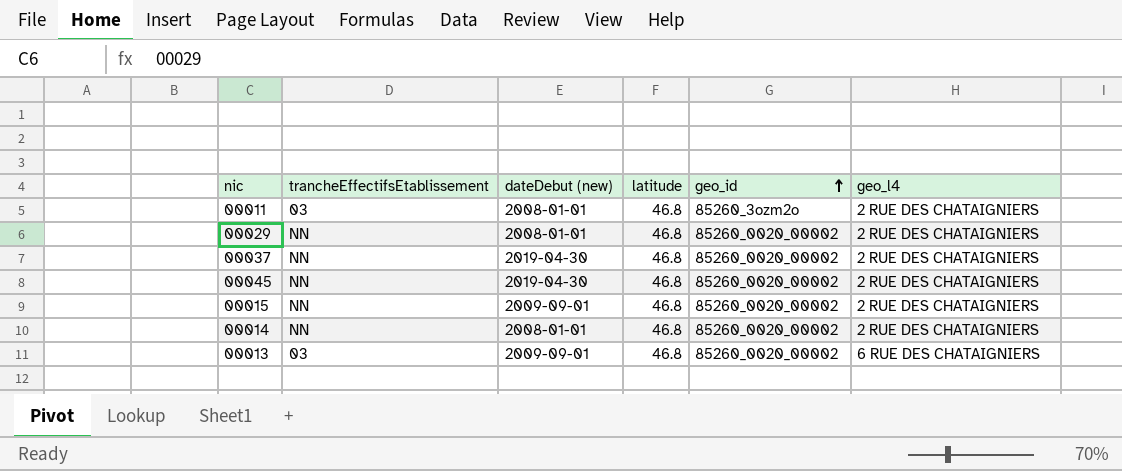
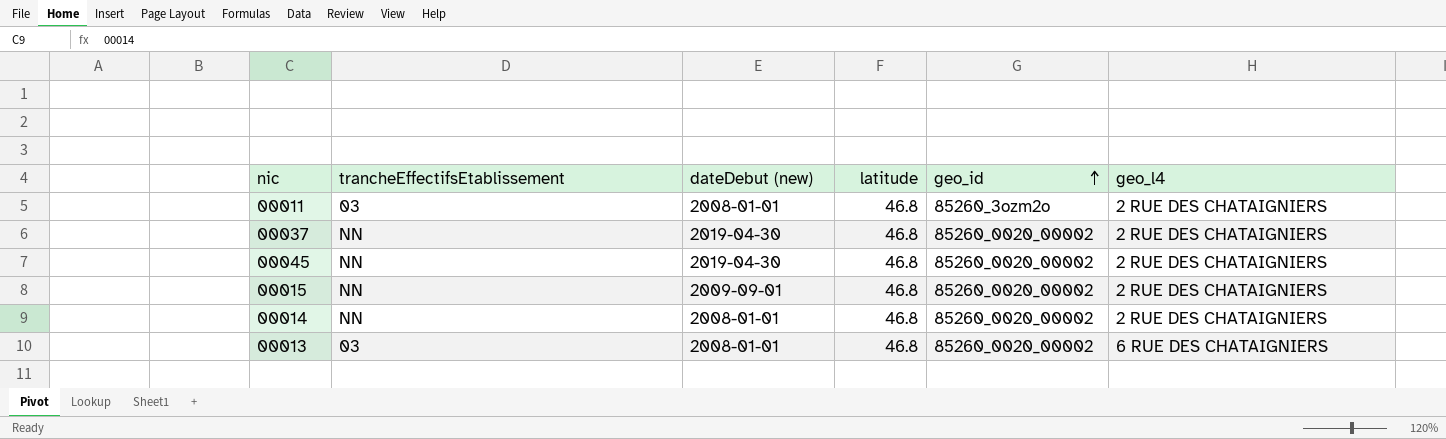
row 00029: NN | 2008-01-01 | 46.8 | 85260_0020_00002 | 2 RUE DES CHATAIGNIERS -> none
00013 | dateDebut (new): 2009-09-01 -> 2008-01-01

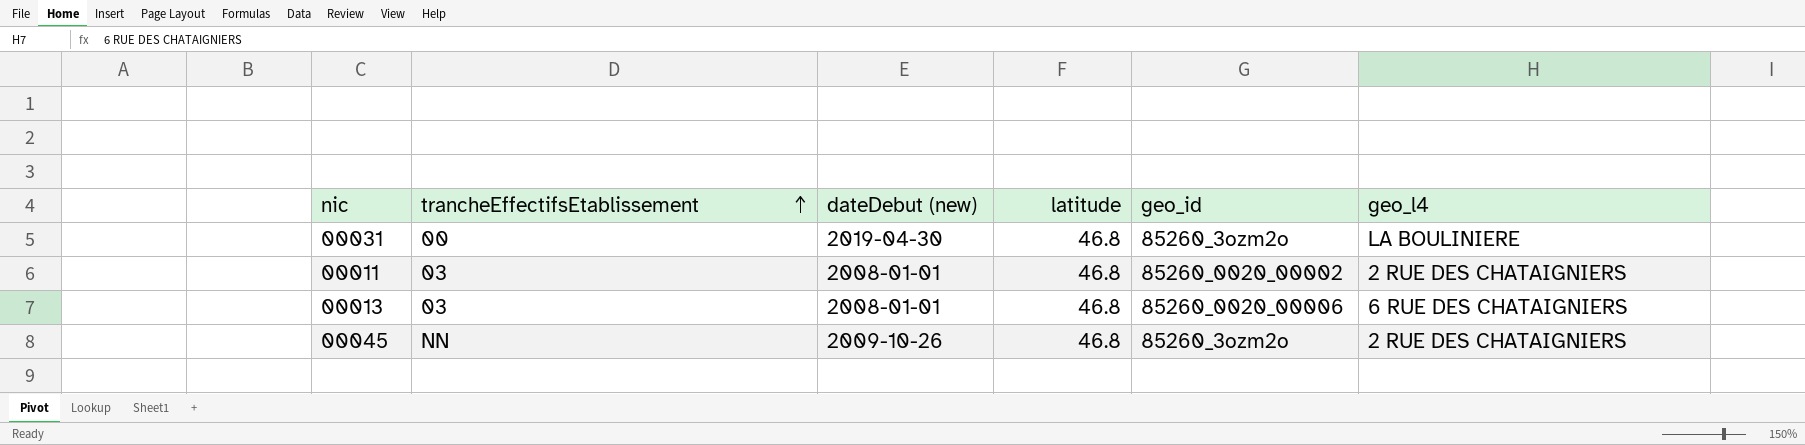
row order: geo_id ascending -> trancheEffectifsEtablissement ascending
row 00037: NN | 2019-04-30 | 46.8 | 85260_0020_00002 | 2 RUE DES CHATAIGNIERS -> none
row 00015: NN | 2009-09-01 | 46.8 | 85260_0020_00002 | 2 RUE DES CHATAIGNIERS -> none
row 00014: NN | 2008-01-01 | 46.8 | 85260_0020_00002 | 2 RUE DES CHATAIGNIERS -> none
row 00031: none -> 00 | 2019-04-30 | 46.8 | 85260_3ozm2o | LA BOULINIERE
00011 | geo_id: 85260_3ozm2o -> 85260_0020_00002
00013 | geo_id: 85260_0020_00002 -> 85260_0020_00006
00045 | dateDebut (new): 2019-04-30 -> 2009-10-26
00045 | geo_id: 85260_0020_00002 -> 85260_3ozm2o

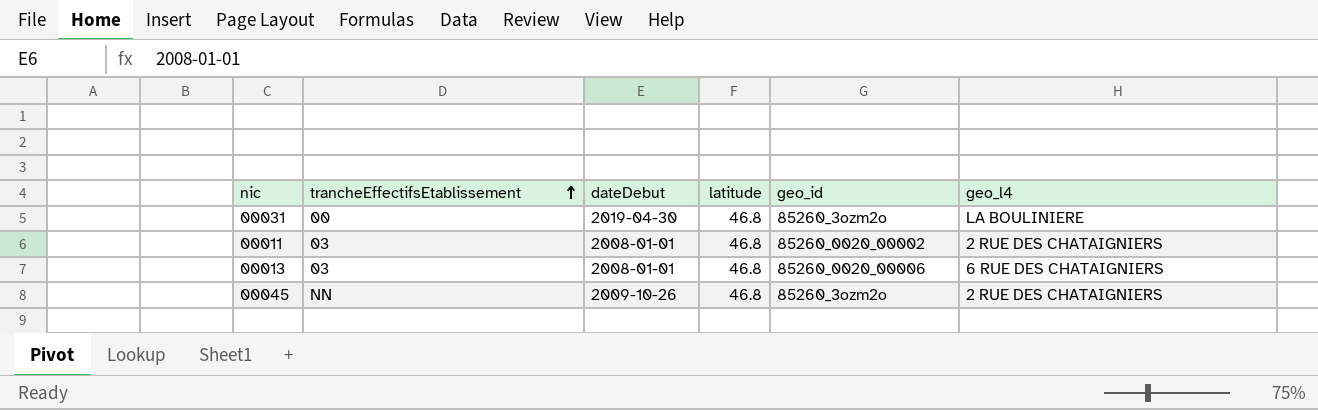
column name: dateDebut (new) -> dateDebut

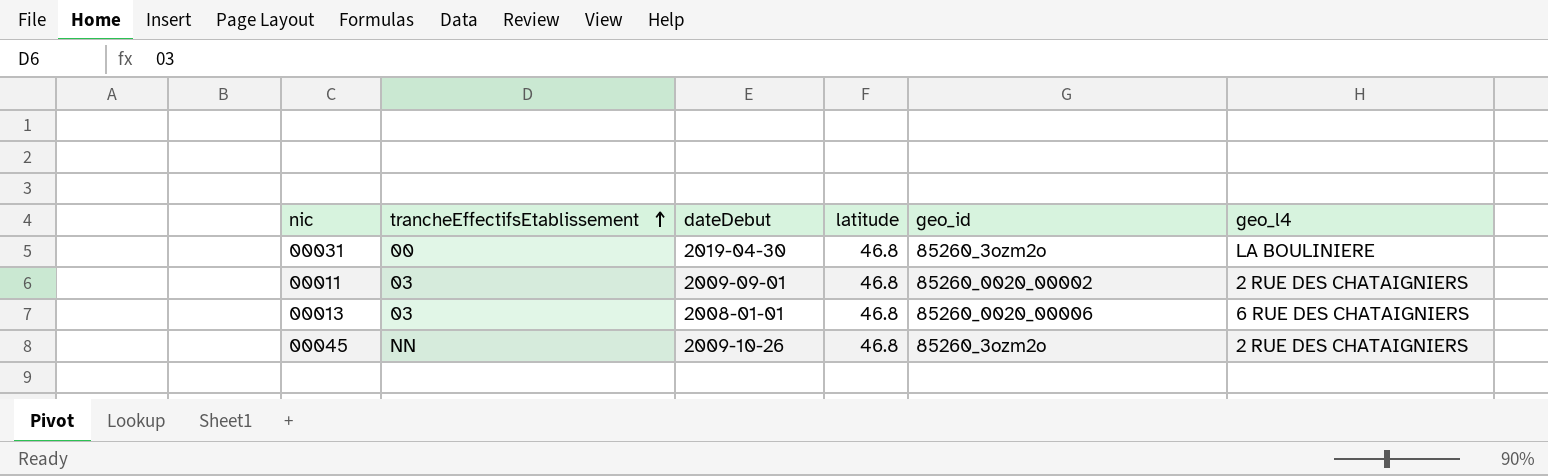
00011 | dateDebut: 2008-01-01 -> 2009-09-01

